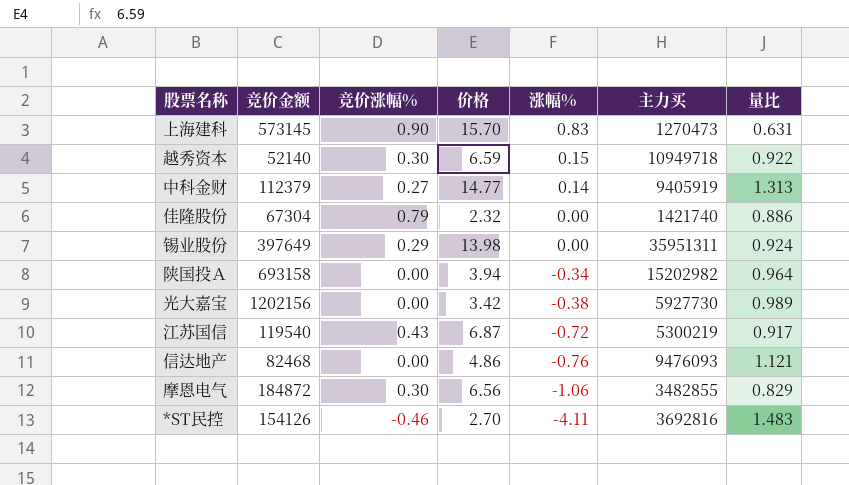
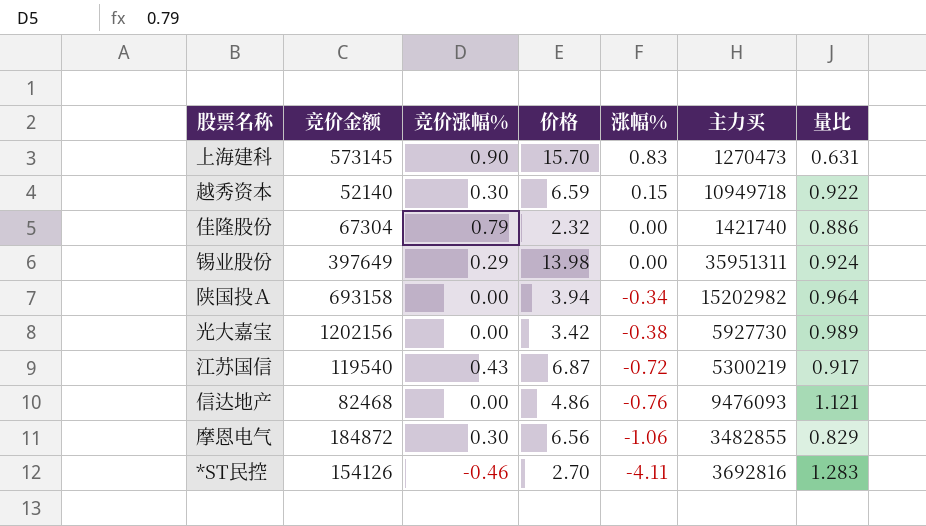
row 中科金财: 112379 | 0.27 | 14.77 | 0.14 | 9405919 | 1.313 -> none
*ST民控 | 量比: 1.483 -> 1.283

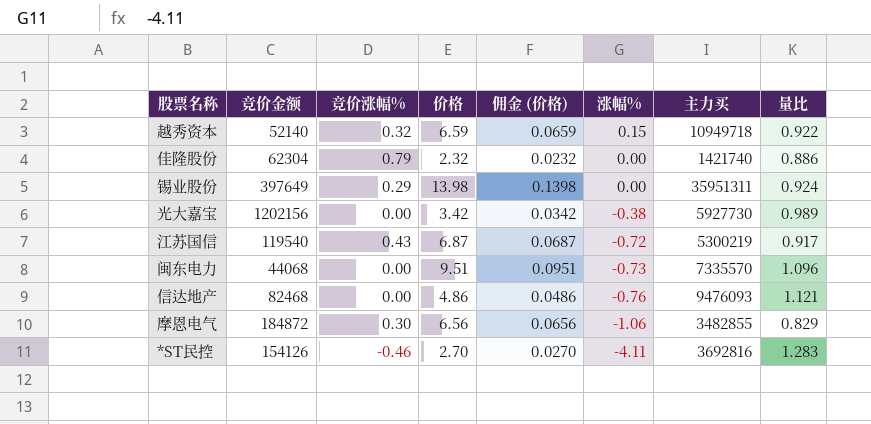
column 佣金 (价格) | formula: none -> [价格] * 0.01
row 上海建科: 573145 | 0.90 | 15.70 | 0.83 | 1270473 | 0.631 -> none
row 陕国投Ａ: 693158 | 0.00 | 3.94 | -0.34 | 15202982 | 0.964 -> none
越秀资本 | 竞价涨幅%: 0.30 -> 0.32
佳隆股份 | 竞价金额: 67304 -> 62304
row 闽东电力: none -> 44068 | 0.00 | 9.51 | 0.0951 | -0.73 | 7335570 | 1.096

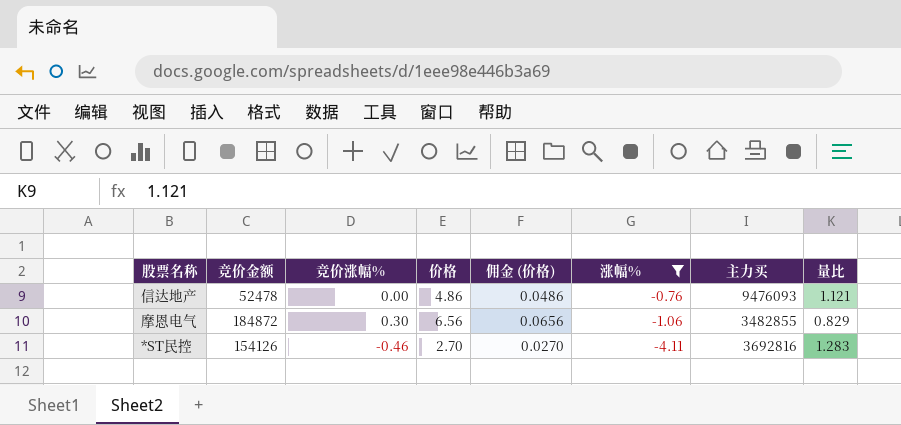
filter: none -> 涨幅% <= -0.76
信达地产 | 竞价金额: 82468 -> 52478

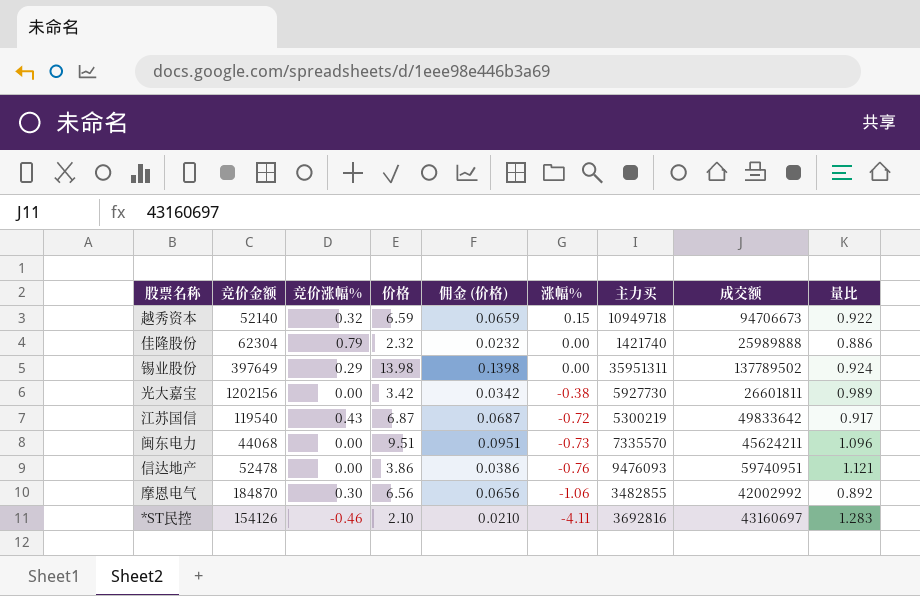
filter: 涨幅% <= -0.76 -> none
column 成交额 | position: none -> 8
信达地产 | 价格: 4.86 -> 3.86
信达地产 | 佣金 (价格): 0.0486 -> 0.0386
摩恩电气 | 竞价金额: 184872 -> 184870
摩恩电气 | 量比: 0.829 -> 0.892
*ST民控 | 价格: 2.70 -> 2.10
*ST民控 | 佣金 (价格): 0.0270 -> 0.0210

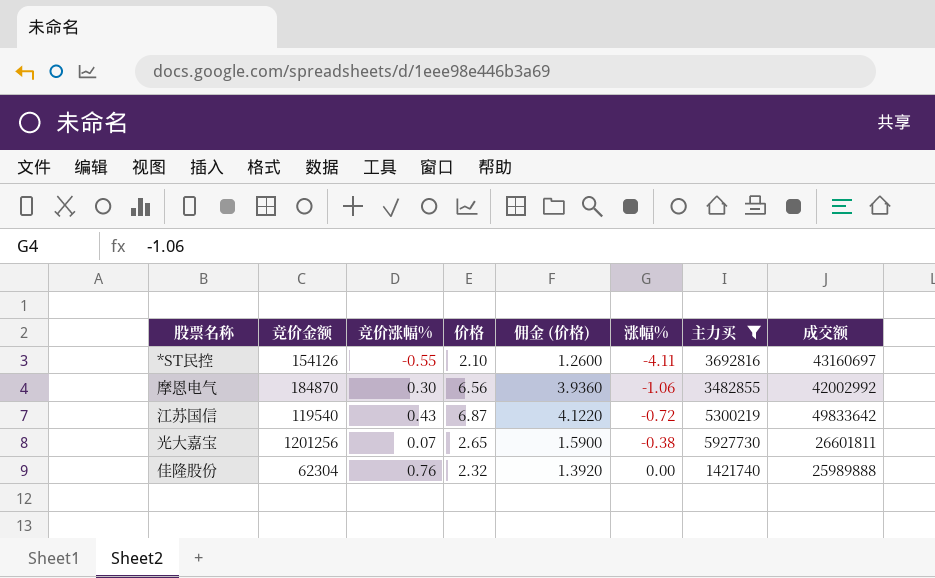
filter: none -> 主力买 <= 5927730
row order: 涨幅% descending -> 涨幅% ascending
column 量比 | position: 9 -> none
column 佣金 (价格) | formula: [价格] * 0.01 -> [价格] * 0.6
*ST民控 | 竞价涨幅%: -0.46 -> -0.55
光大嘉宝 | 竞价金额: 1202156 -> 1201256
光大嘉宝 | 竞价涨幅%: 0.00 -> 0.07
光大嘉宝 | 价格: 3.42 -> 2.65
佳隆股份 | 竞价涨幅%: 0.79 -> 0.76

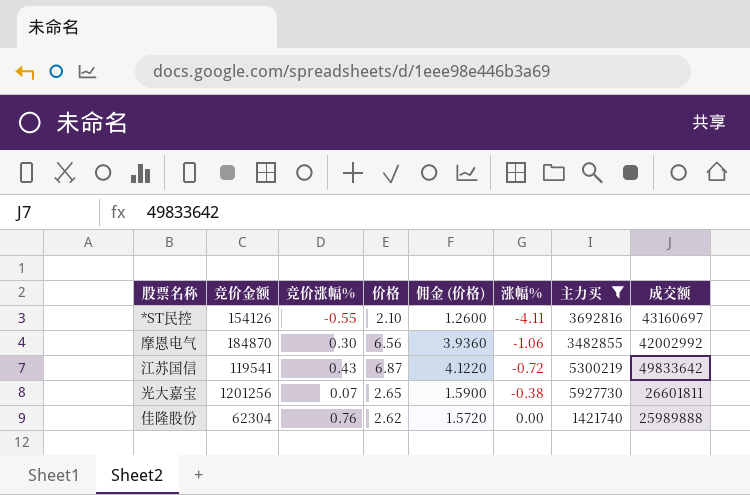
江苏国信 | 竞价金额: 119540 -> 119541
佳隆股份 | 价格: 2.32 -> 2.62
佳隆股份 | 佣金 (价格): 1.3920 -> 1.5720

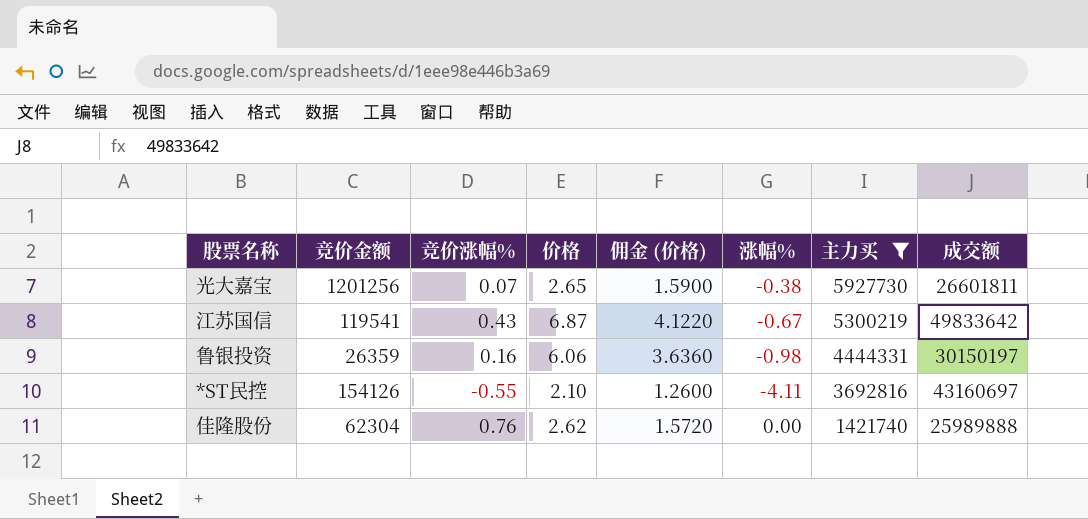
row order: 涨幅% ascending -> 主力买 descending
row 摩恩电气: 184870 | 0.30 | 6.56 | 3.9360 | -1.06 | 3482855 | 42002992 -> none
江苏国信 | 涨幅%: -0.72 -> -0.67
row 鲁银投资: none -> 26359 | 0.16 | 6.06 | 3.6360 | -0.98 | 4444331 | 30150197

